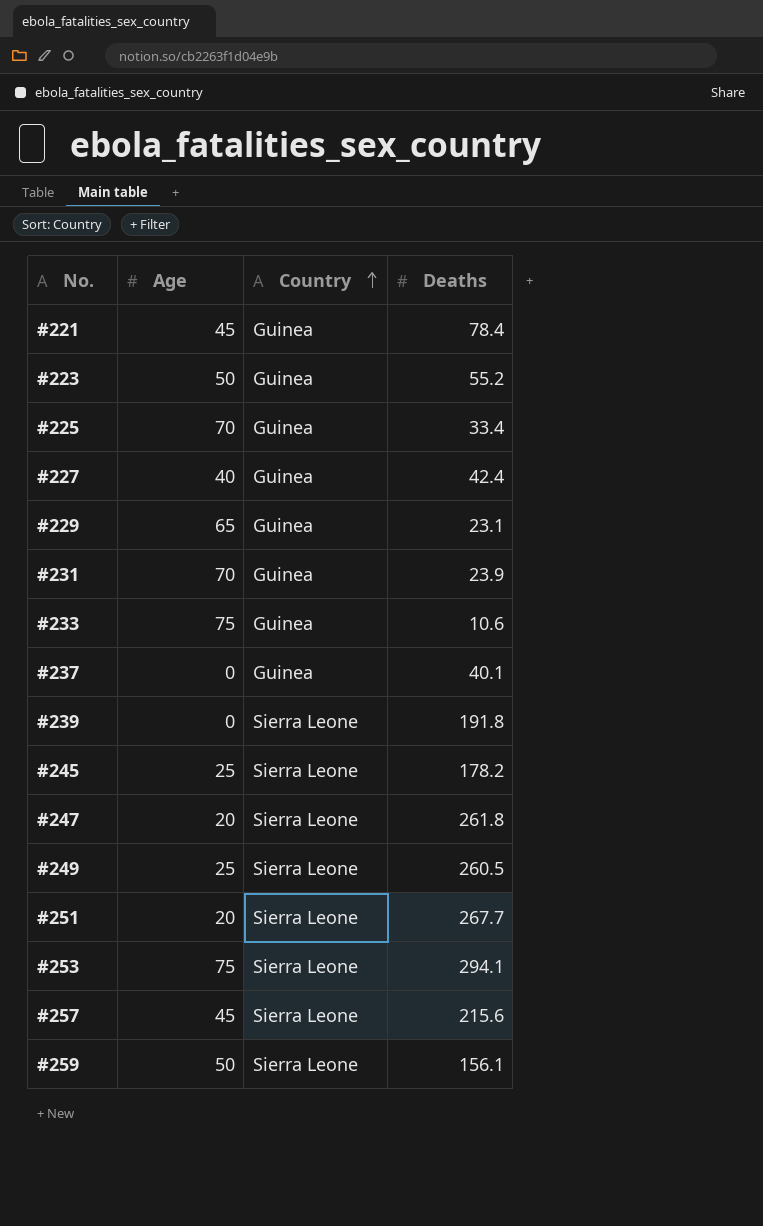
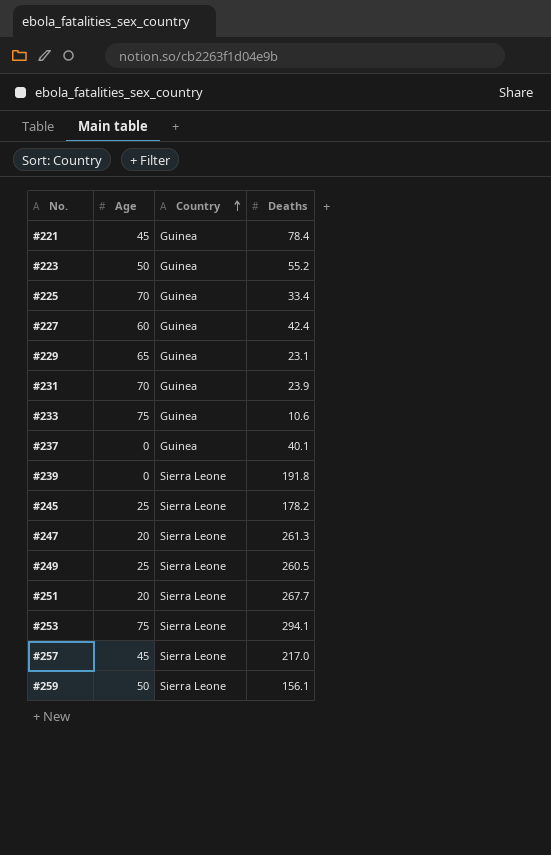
#227 | Age: 40 -> 60
#247 | Deaths: 261.8 -> 261.3
#257 | Deaths: 215.6 -> 217.0

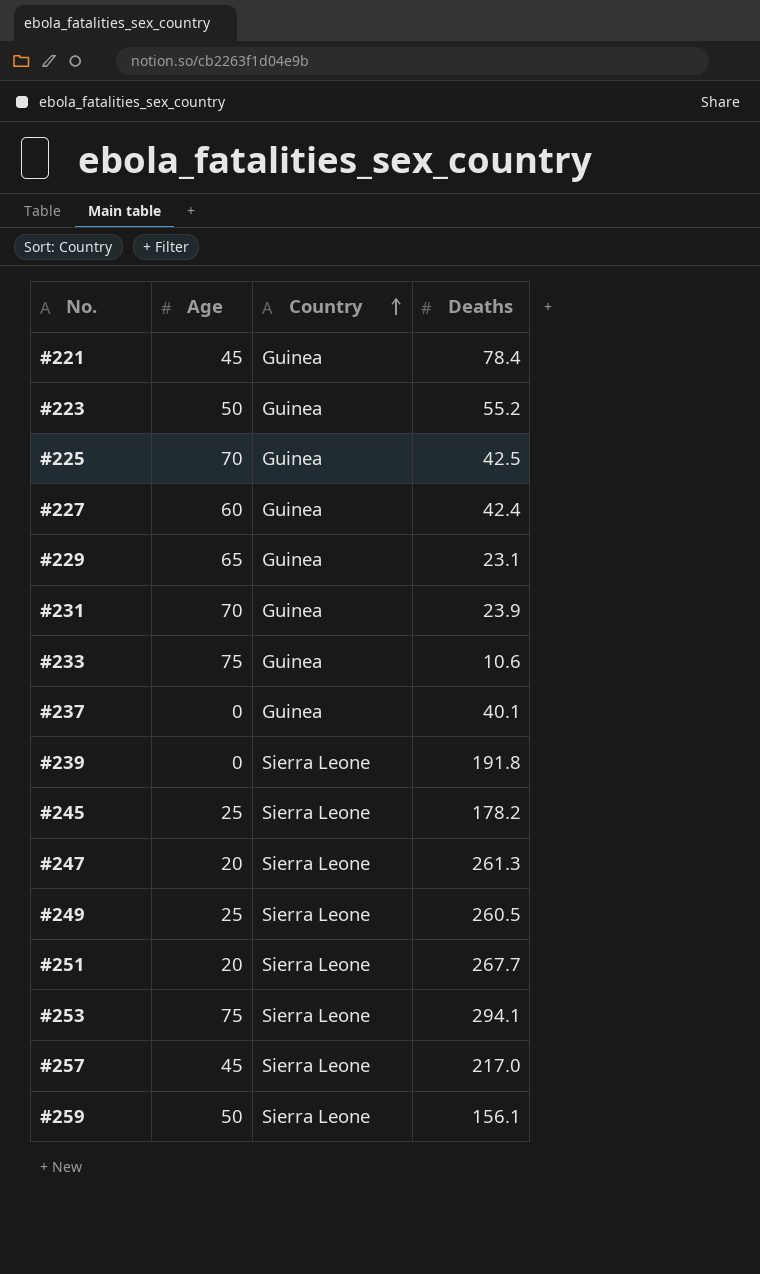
#225 | Deaths: 33.4 -> 42.5

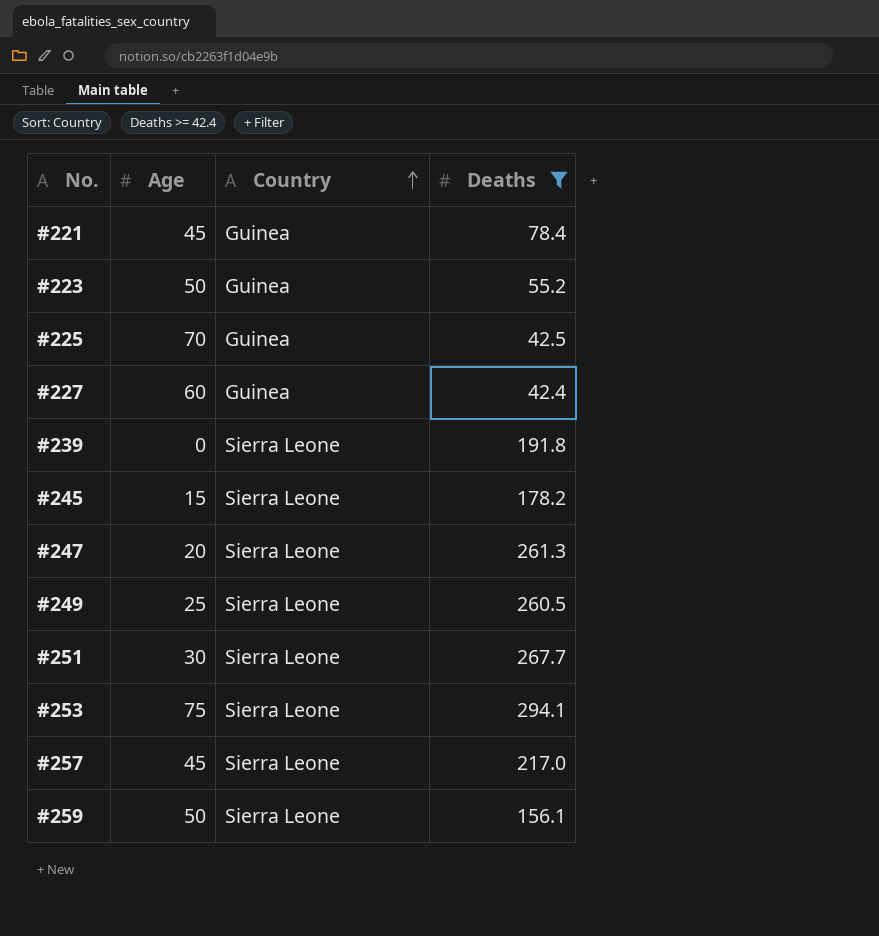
filter: none -> Deaths >= 42.4
#245 | Age: 25 -> 15
#251 | Age: 20 -> 30

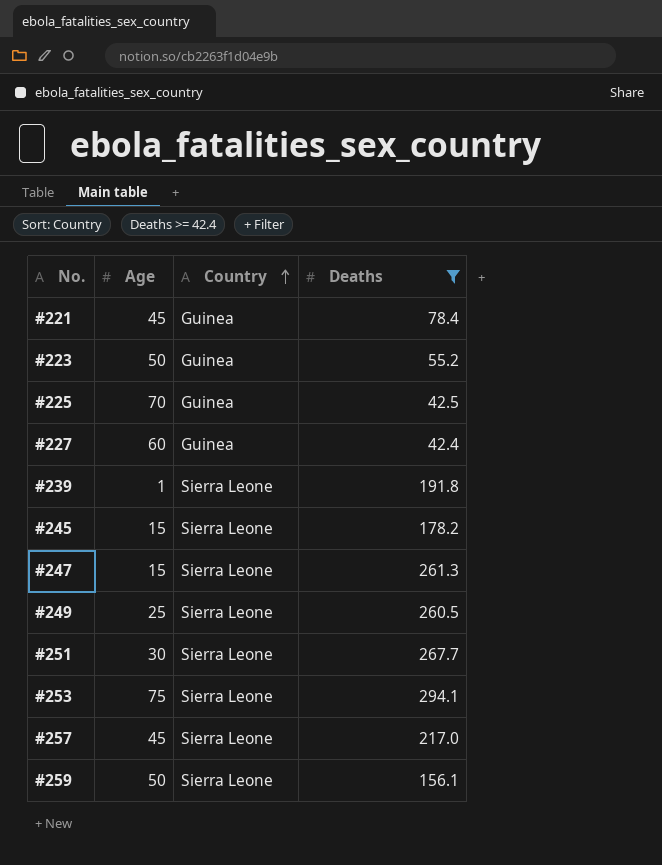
#239 | Age: 0 -> 1
#247 | Age: 20 -> 15

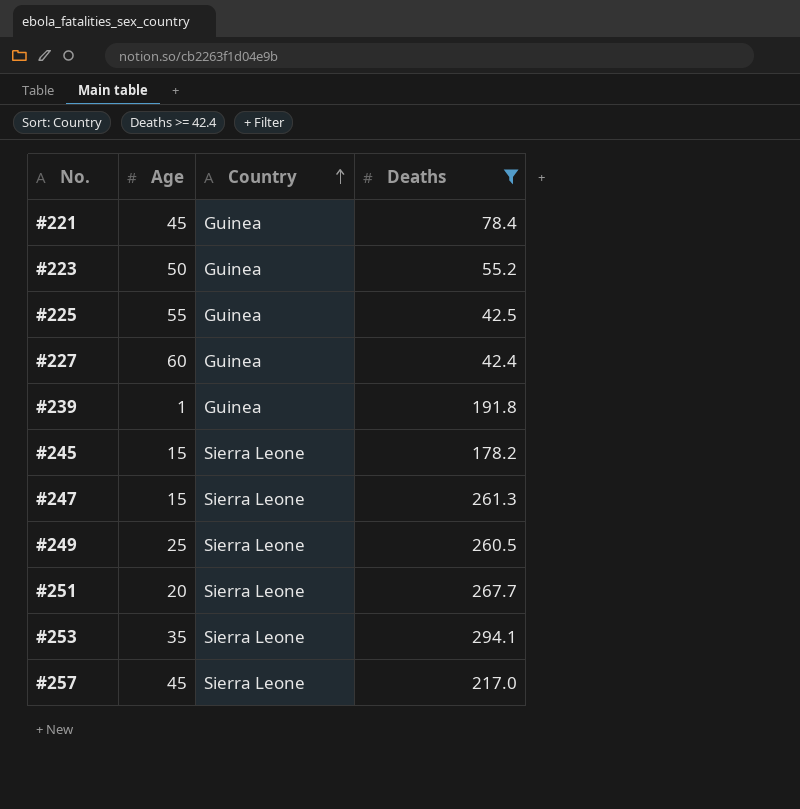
row #259: 50 | Sierra Leone | 156.1 -> none
#225 | Age: 70 -> 55
#239 | Country: Sierra Leone -> Guinea
#251 | Age: 30 -> 20
#253 | Age: 75 -> 35

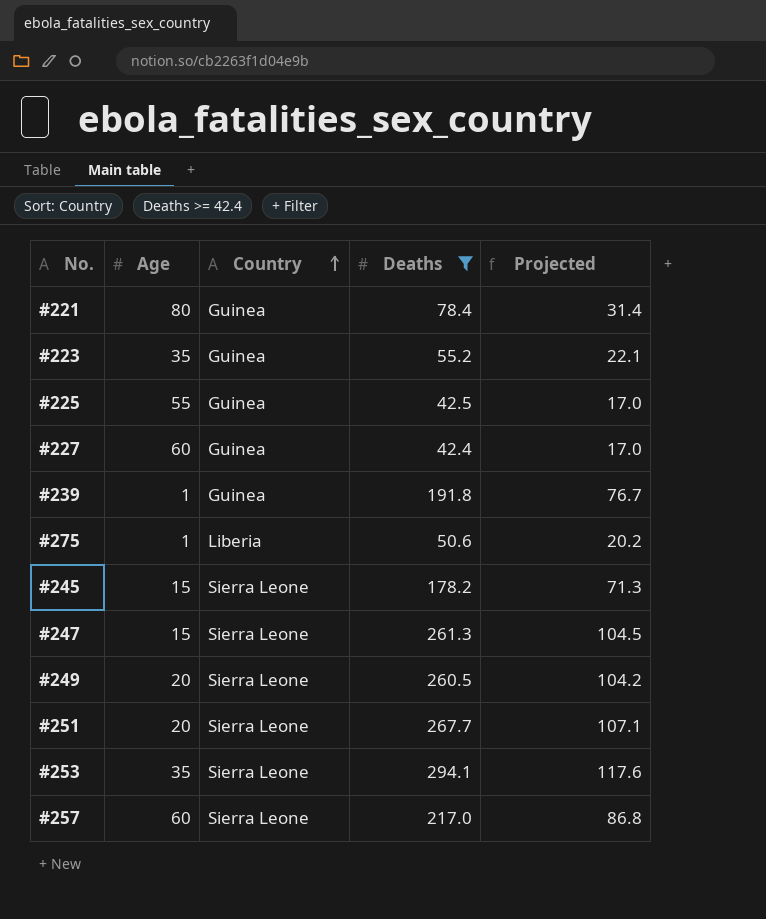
column Projected | formula: none -> [Deaths] * 0.4
#221 | Age: 45 -> 80
#223 | Age: 50 -> 35
row #275: none -> 1 | Liberia | 50.6 | 20.2
#249 | Age: 25 -> 20
#257 | Age: 45 -> 60

